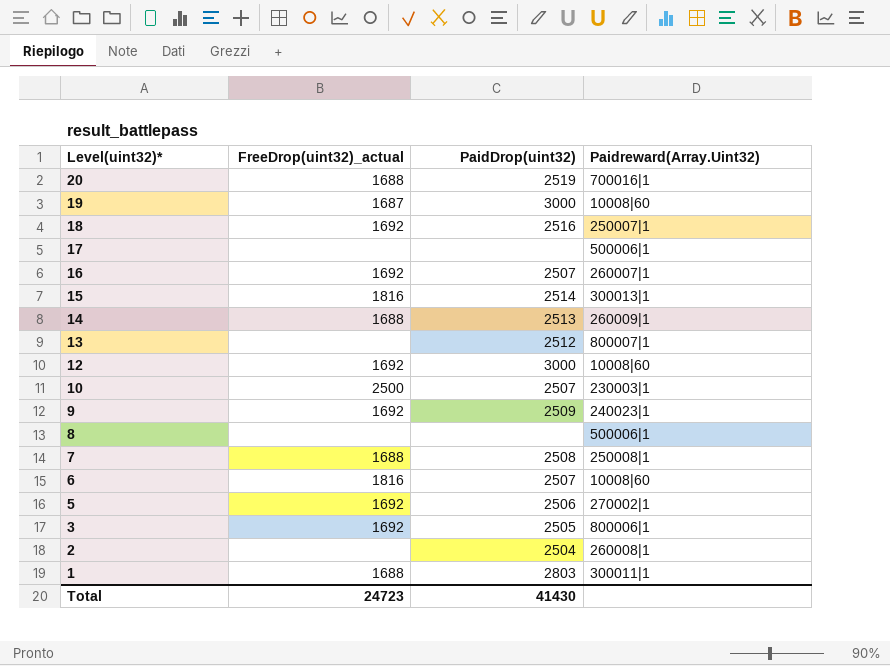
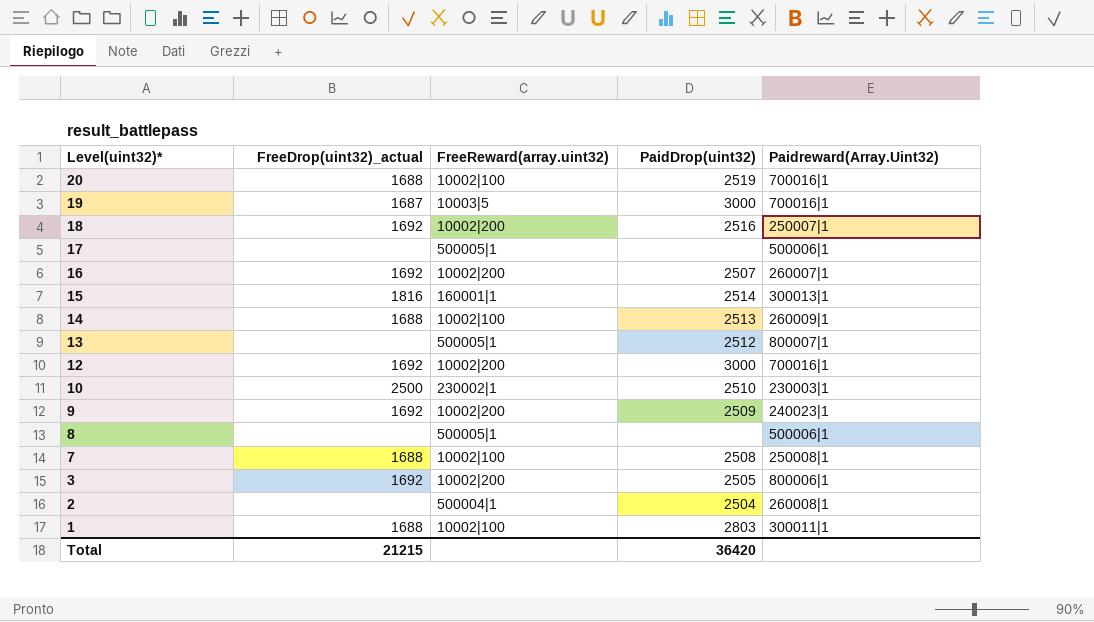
column FreeReward(array.uint32) | position: none -> 3
row 6: 1816 | 2507 | 10008|60 -> none
row 5: 1692 | 2506 | 270002|1 -> none
19 | Paidreward(Array.Uint32): 10008|60 -> 700016|1
12 | Paidreward(Array.Uint32): 10008|60 -> 700016|1
10 | PaidDrop(uint32): 2507 -> 2510
Total | FreeDrop(uint32)_actual: 24723 -> 21215
Total | PaidDrop(uint32): 41430 -> 36420

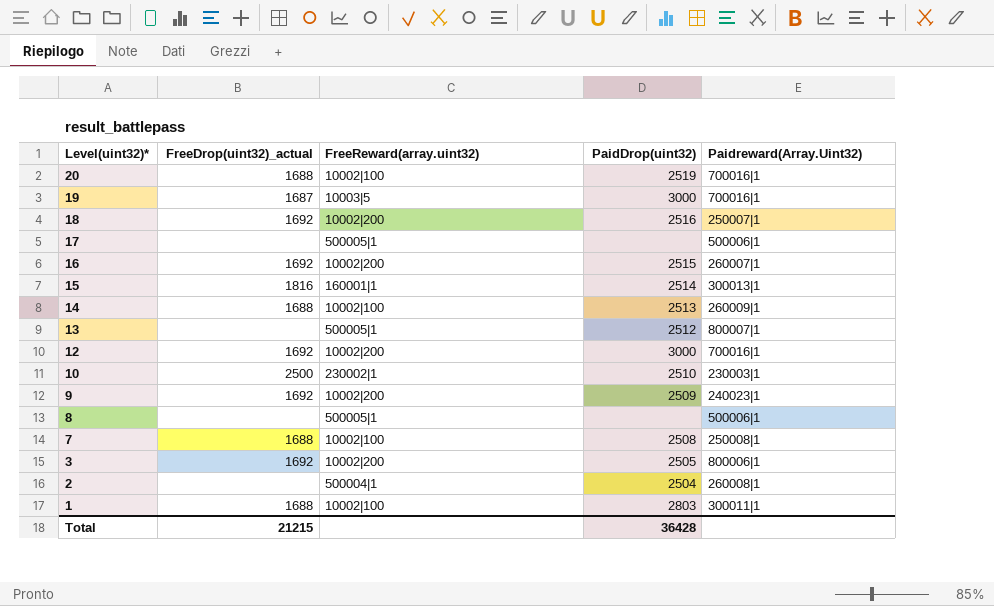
16 | PaidDrop(uint32): 2507 -> 2515
Total | PaidDrop(uint32): 36420 -> 36428

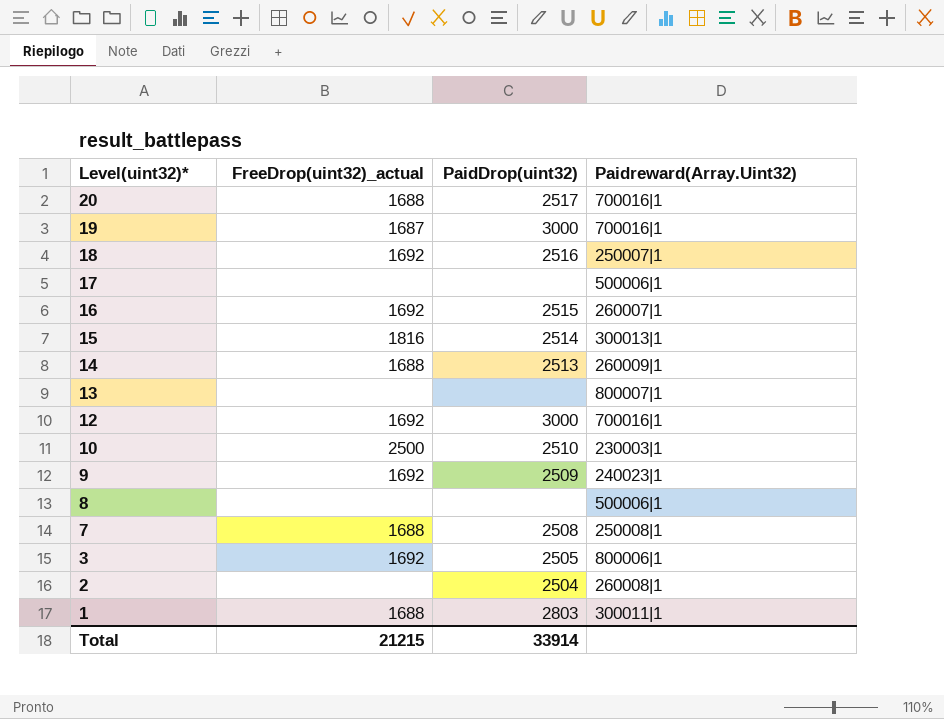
column FreeReward(array.uint32) | position: 3 -> none
20 | PaidDrop(uint32): 2519 -> 2517
13 | PaidDrop(uint32): 2512 -> none
Total | PaidDrop(uint32): 36428 -> 33914

